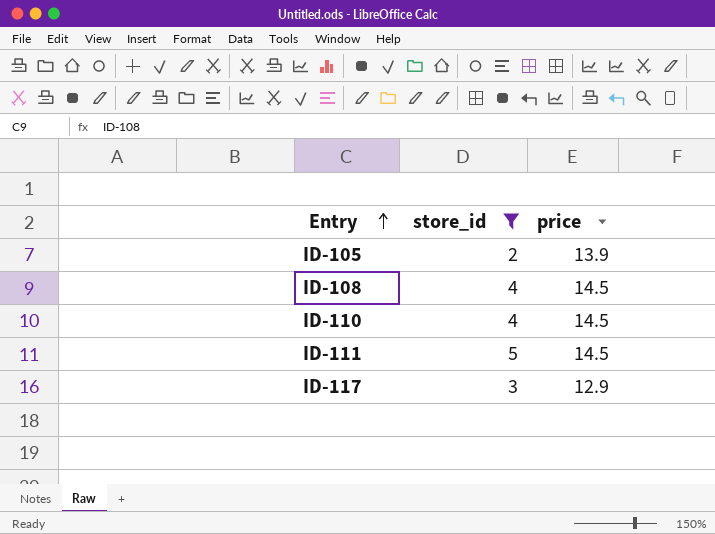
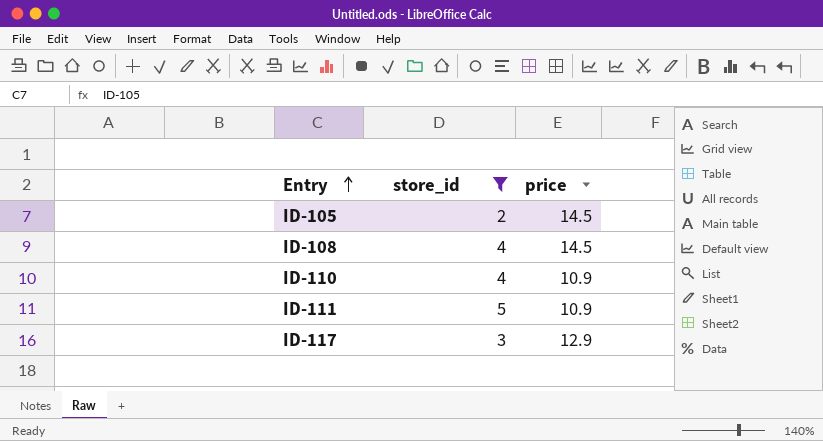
ID-105 | price: 13.9 -> 14.5
ID-110 | price: 14.5 -> 10.9
ID-111 | price: 14.5 -> 10.9

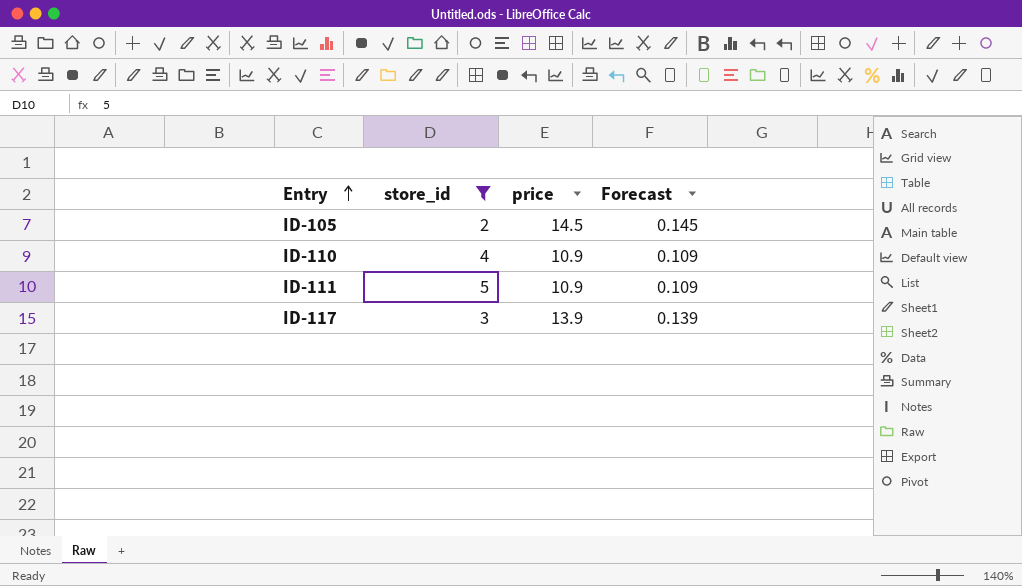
column Forecast | formula: none -> [price] * 0.01
row ID-108: 4 | 14.5 -> none
ID-117 | price: 12.9 -> 13.9

